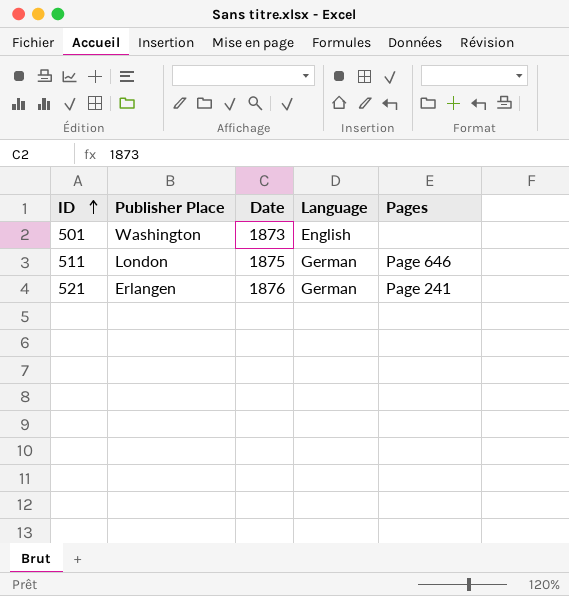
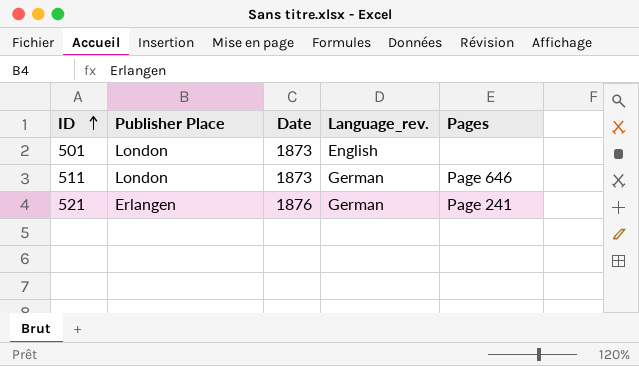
column name: Language -> Language_rev.
501 | Publisher Place: Washington -> London
511 | Date: 1875 -> 1873

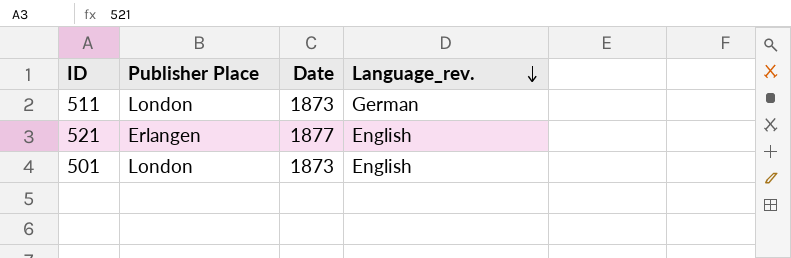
row order: ID ascending -> Language_rev. descending
column Pages | position: 5 -> none
521 | Date: 1876 -> 1877
521 | Language_rev.: German -> English

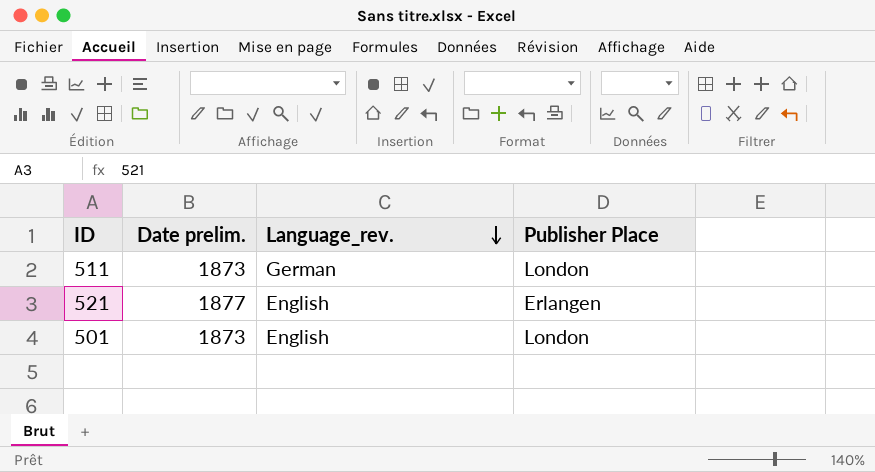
column name: Date -> Date prelim.
column Publisher Place | position: 2 -> 4

